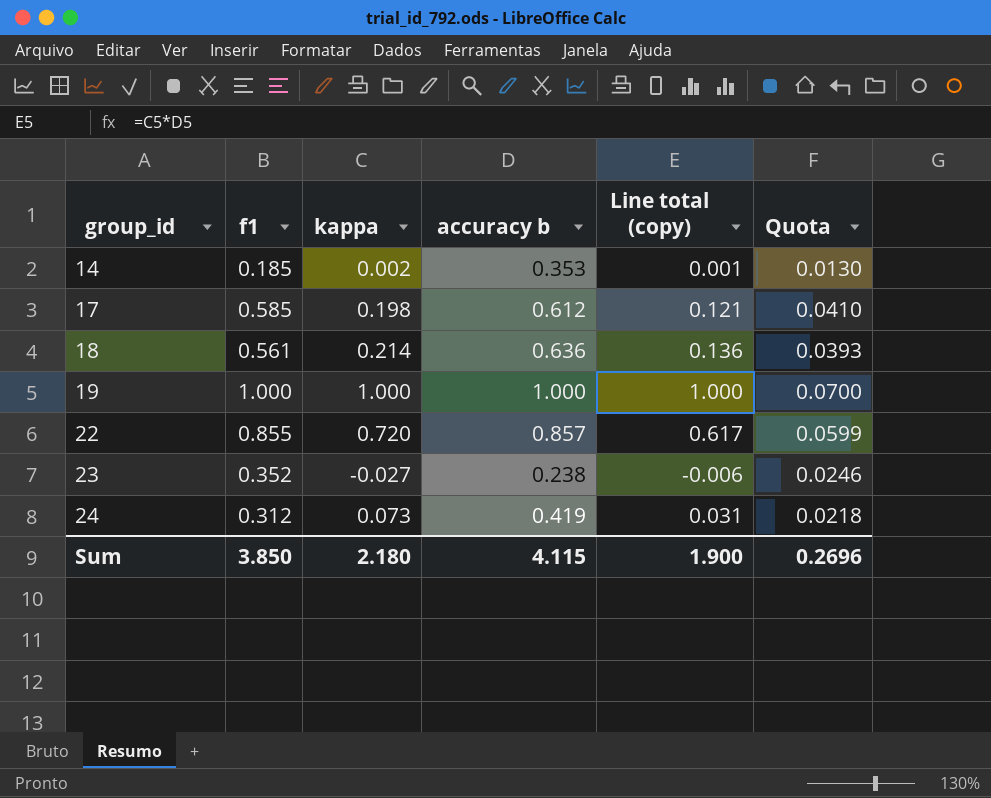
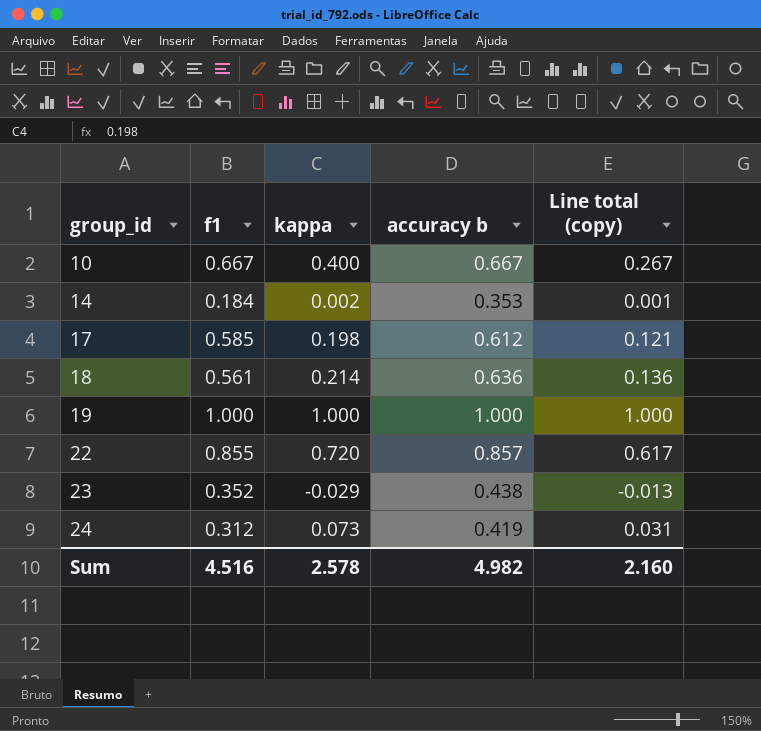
column Quota | formula: [f1] * 0.07 -> none
row 10: none -> 0.667 | 0.400 | 0.667 | 0.267
14 | f1: 0.185 -> 0.184
23 | kappa: -0.027 -> -0.029
23 | accuracy b: 0.238 -> 0.438
23 | Line total (copy): -0.006 -> -0.013
Sum | f1: 3.850 -> 4.516
Sum | kappa: 2.180 -> 2.578
Sum | accuracy b: 4.115 -> 4.982
Sum | Line total (copy): 1.900 -> 2.160

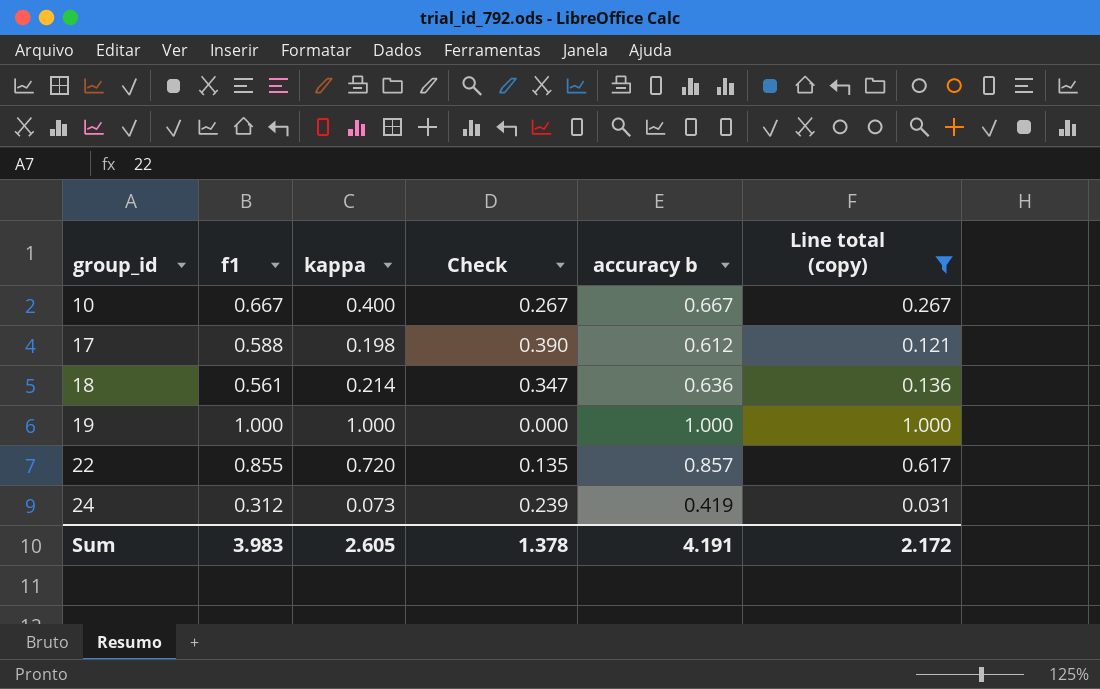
filter: none -> Line total (copy) >= 0.031
column Check | formula: none -> [f1] - [kappa]
17 | f1: 0.585 -> 0.588
Sum | f1: 4.516 -> 3.983
Sum | kappa: 2.578 -> 2.605
Sum | accuracy b: 4.982 -> 4.191
Sum | Line total (copy): 2.160 -> 2.172

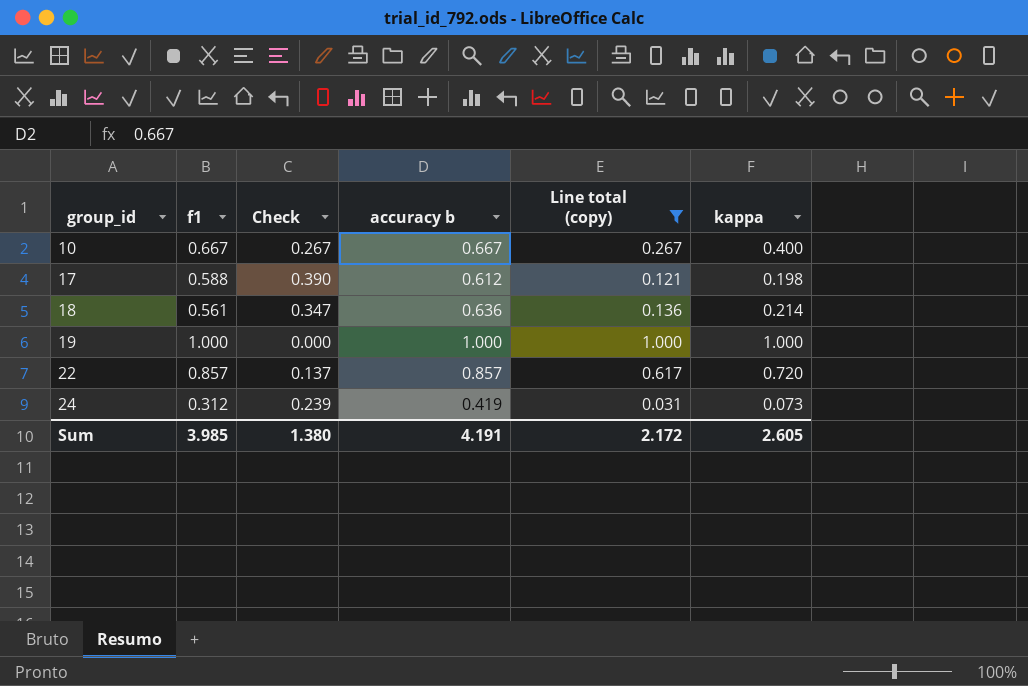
column kappa | position: 3 -> 6
22 | f1: 0.855 -> 0.857
22 | Check: 0.135 -> 0.137
Sum | f1: 3.983 -> 3.985
Sum | Check: 1.378 -> 1.380

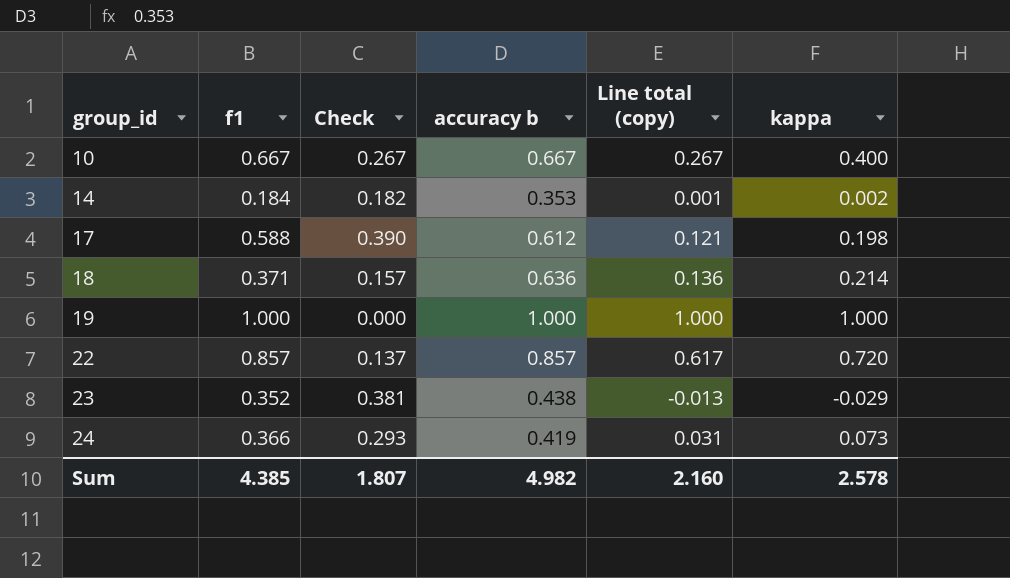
filter: Line total (copy) >= 0.031 -> none
18 | f1: 0.561 -> 0.371
18 | Check: 0.347 -> 0.157
24 | f1: 0.312 -> 0.366
24 | Check: 0.239 -> 0.293
Sum | f1: 3.985 -> 4.385
Sum | Check: 1.380 -> 1.807
Sum | accuracy b: 4.191 -> 4.982
Sum | Line total (copy): 2.172 -> 2.160
Sum | kappa: 2.605 -> 2.578

